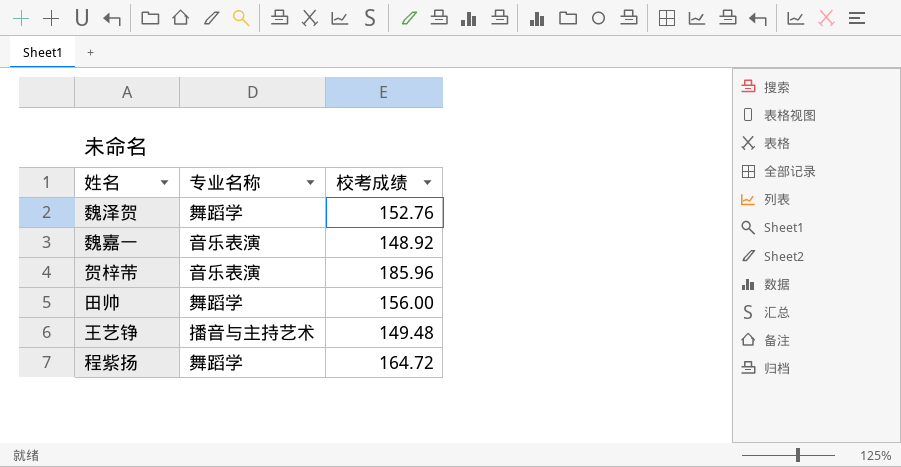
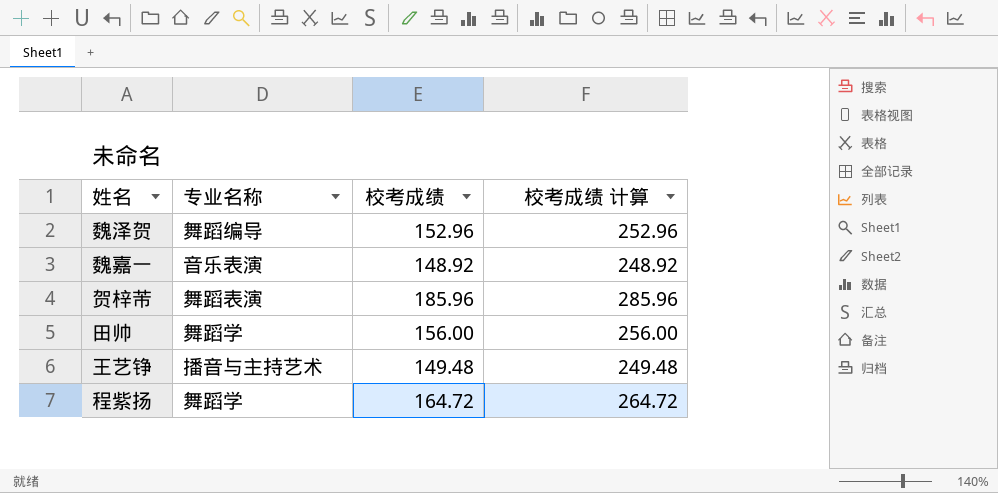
column 校考成绩 计算 | formula: none -> [校考成绩] + 100
魏泽贺 | 专业名称: 舞蹈学 -> 舞蹈编导
魏泽贺 | 校考成绩: 152.76 -> 152.96
贺梓芾 | 专业名称: 音乐表演 -> 舞蹈表演

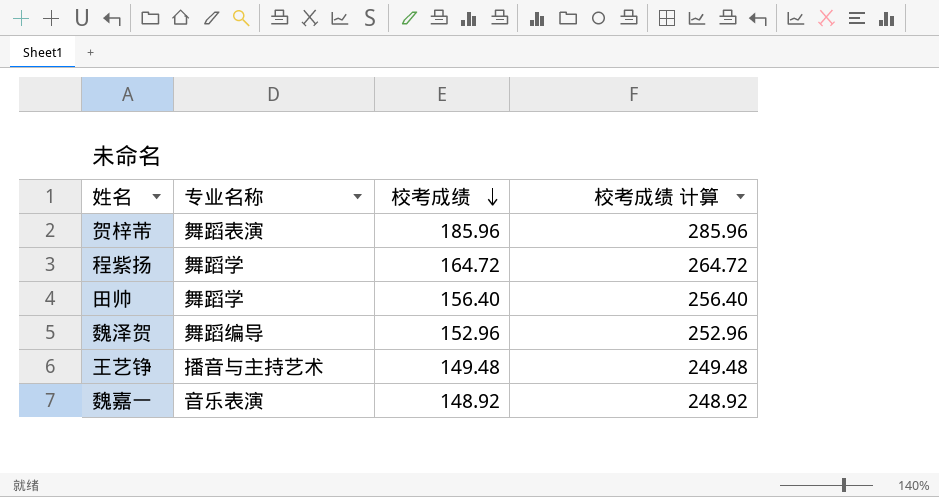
row order: none -> 校考成绩 descending
田帅 | 校考成绩: 156.00 -> 156.40
田帅 | 校考成绩 计算: 256.00 -> 256.40

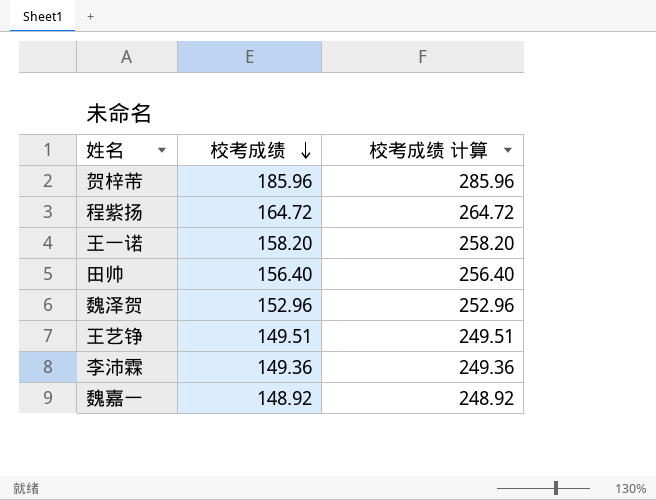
column 专业名称 | position: 2 -> none
row 王一诺: none -> 158.20 | 258.20
王艺铮 | 校考成绩: 149.48 -> 149.51
王艺铮 | 校考成绩 计算: 249.48 -> 249.51
row 李沛霖: none -> 149.36 | 249.36

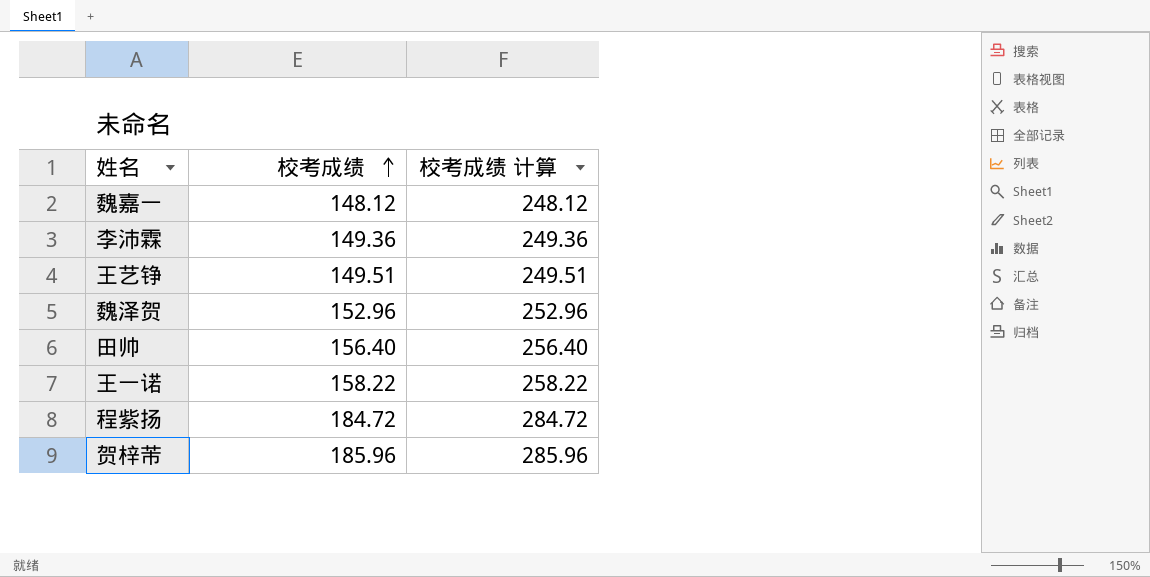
row order: 校考成绩 descending -> 校考成绩 ascending
魏嘉一 | 校考成绩: 148.92 -> 148.12
魏嘉一 | 校考成绩 计算: 248.92 -> 248.12
王一诺 | 校考成绩: 158.20 -> 158.22
王一诺 | 校考成绩 计算: 258.20 -> 258.22
程紫扬 | 校考成绩: 164.72 -> 184.72
程紫扬 | 校考成绩 计算: 264.72 -> 284.72

